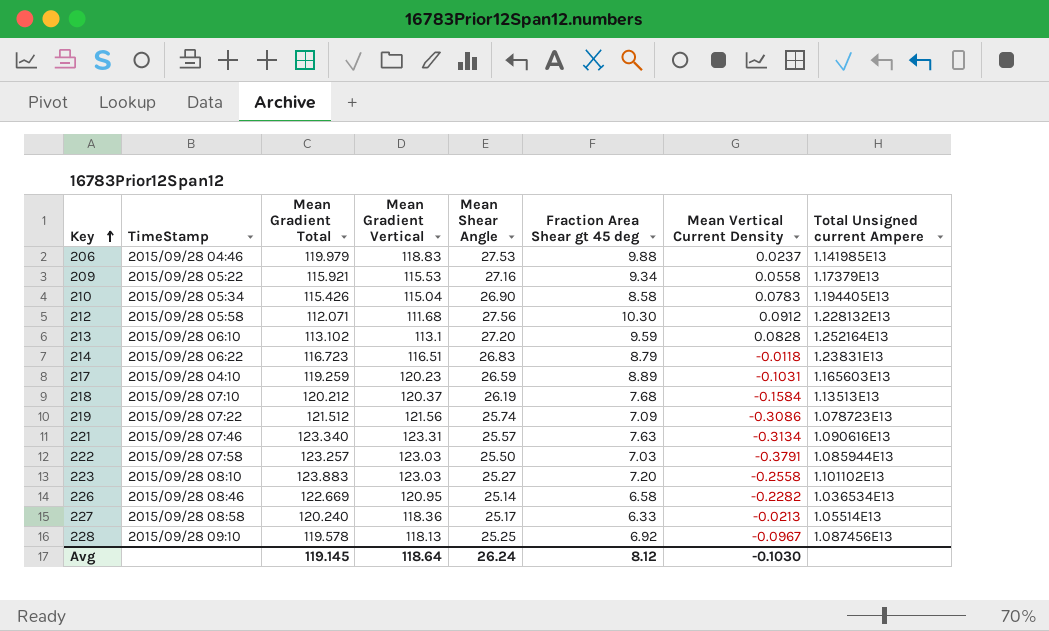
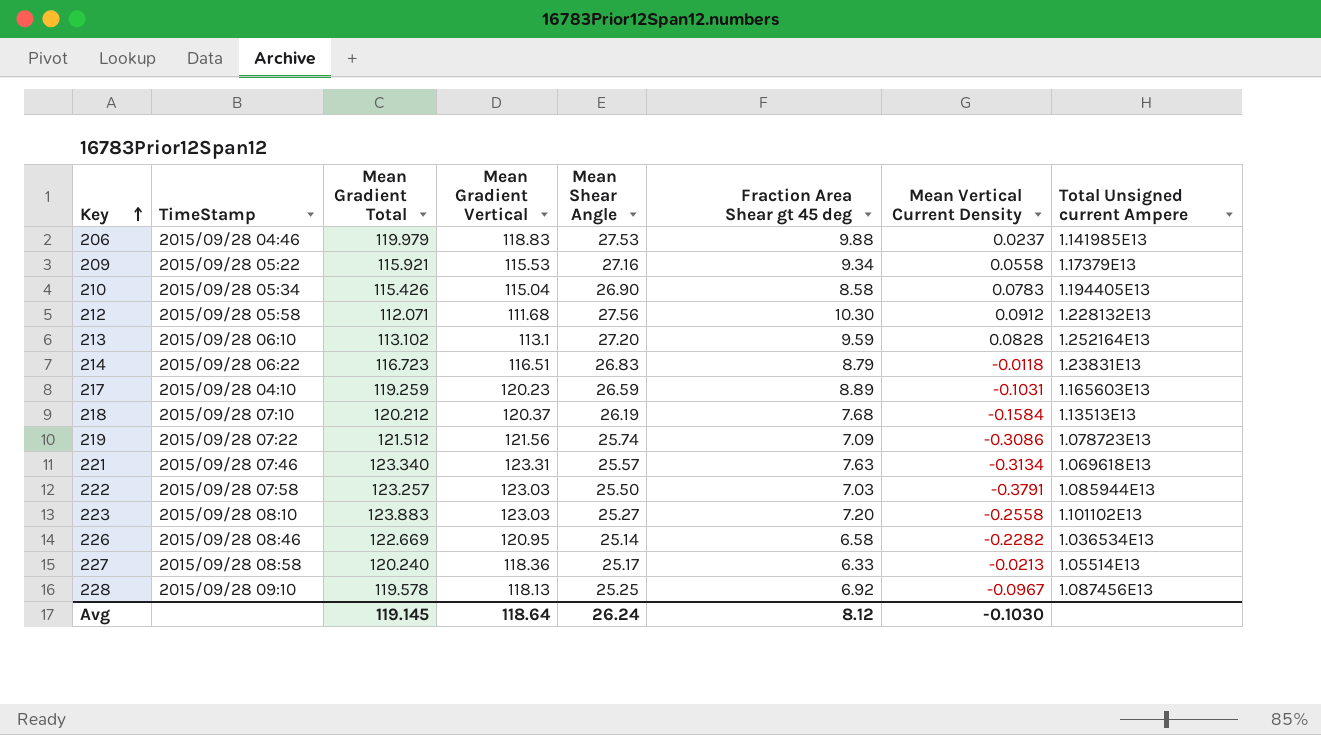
221 | Total Unsigned current Ampere: 1.090616E13 -> 1.069618E13

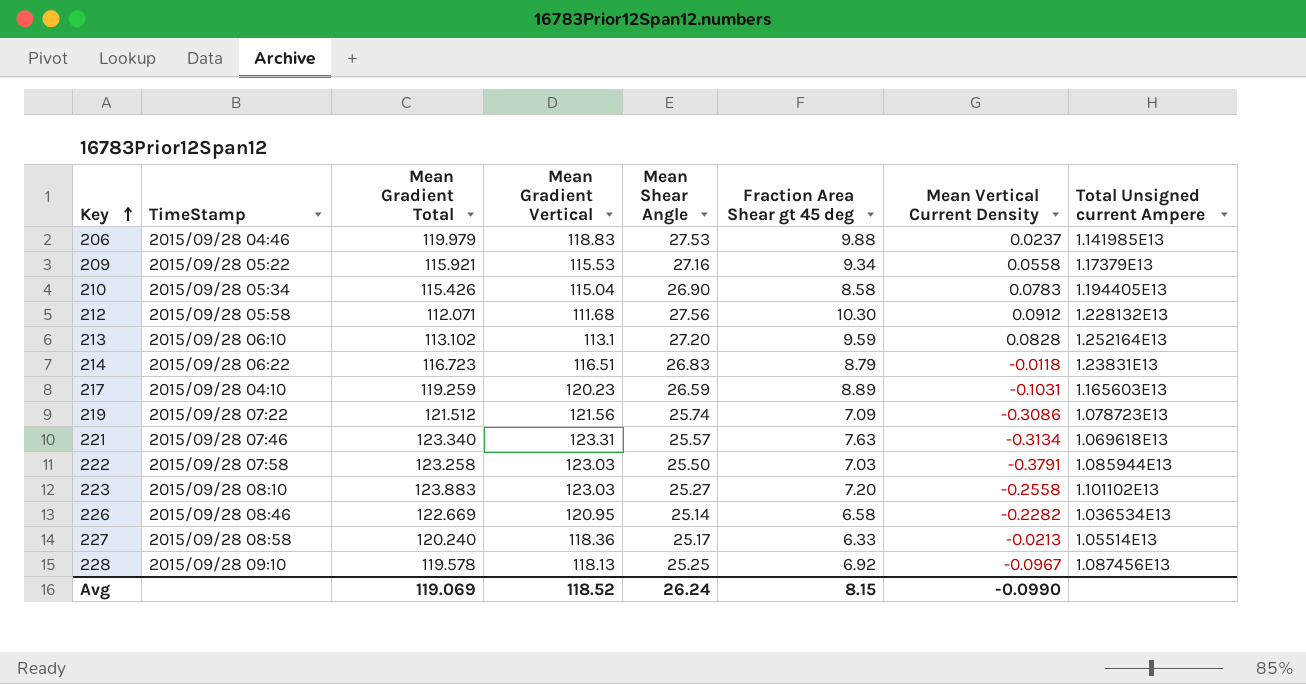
row 218: 2015/09/28 07:10 | 120.212 | 120.37 | 26.19 | 7.68 | -0.1584 | 1.13513E13 -> none
222 | Mean Gradient Total: 123.257 -> 123.258
Avg | Mean Gradient Total: 119.145 -> 119.069
Avg | Mean Gradient Vertical: 118.64 -> 118.52
Avg | Fraction Area Shear gt 45 deg: 8.12 -> 8.15
Avg | Mean Vertical Current Density: -0.1030 -> -0.0990

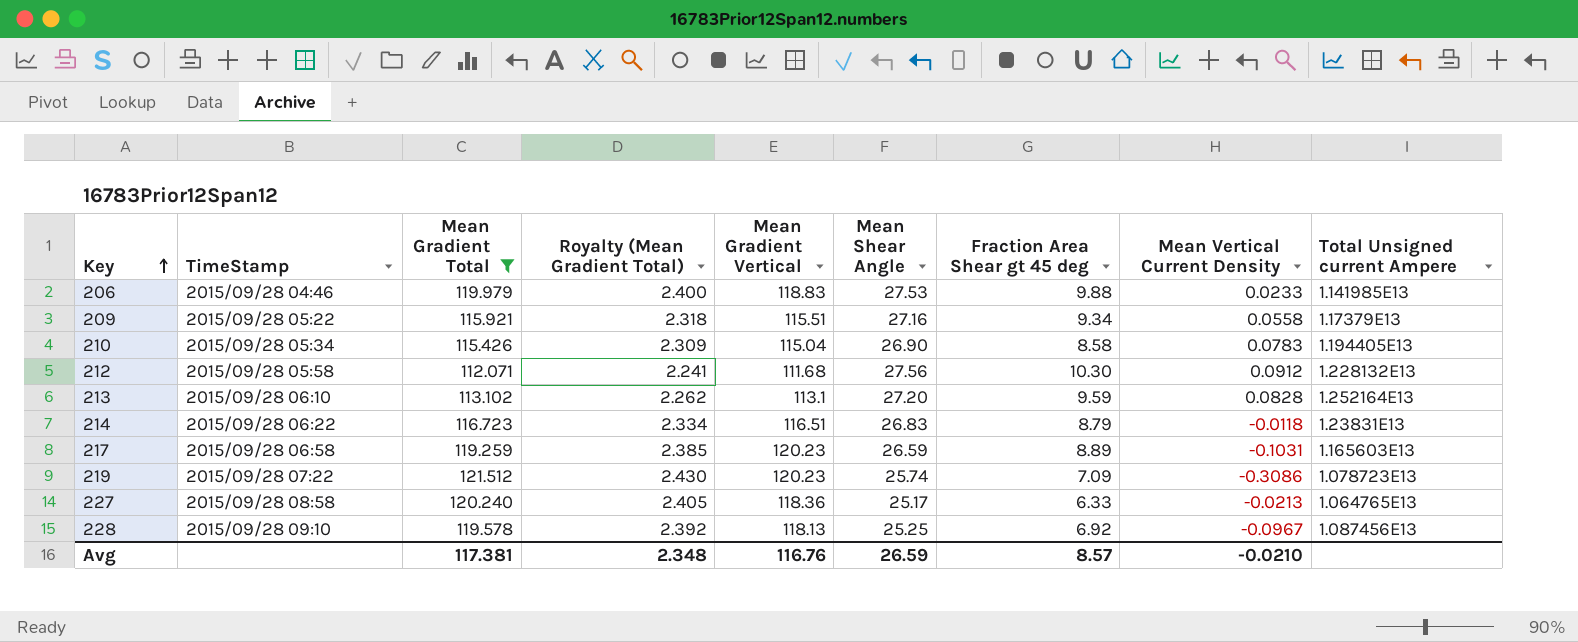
filter: none -> Mean Gradient Total <= 121.512
column Royalty (Mean Gradient Total) | formula: none -> [Mean Gradient Total] * 0.02
206 | Mean Vertical Current Density: 0.0237 -> 0.0233
209 | Mean Gradient Vertical: 115.53 -> 115.51
217 | TimeStamp: 2015/09/28 04:10 -> 2015/09/28 06:58
219 | Mean Gradient Vertical: 121.56 -> 120.23
227 | Total Unsigned current Ampere: 1.05514E13 -> 1.064765E13
Avg | Mean Gradient Total: 119.069 -> 117.381
Avg | Mean Gradient Vertical: 118.52 -> 116.76
Avg | Mean Shear Angle: 26.24 -> 26.59
Avg | Fraction Area Shear gt 45 deg: 8.15 -> 8.57
Avg | Mean Vertical Current Density: -0.0990 -> -0.0210

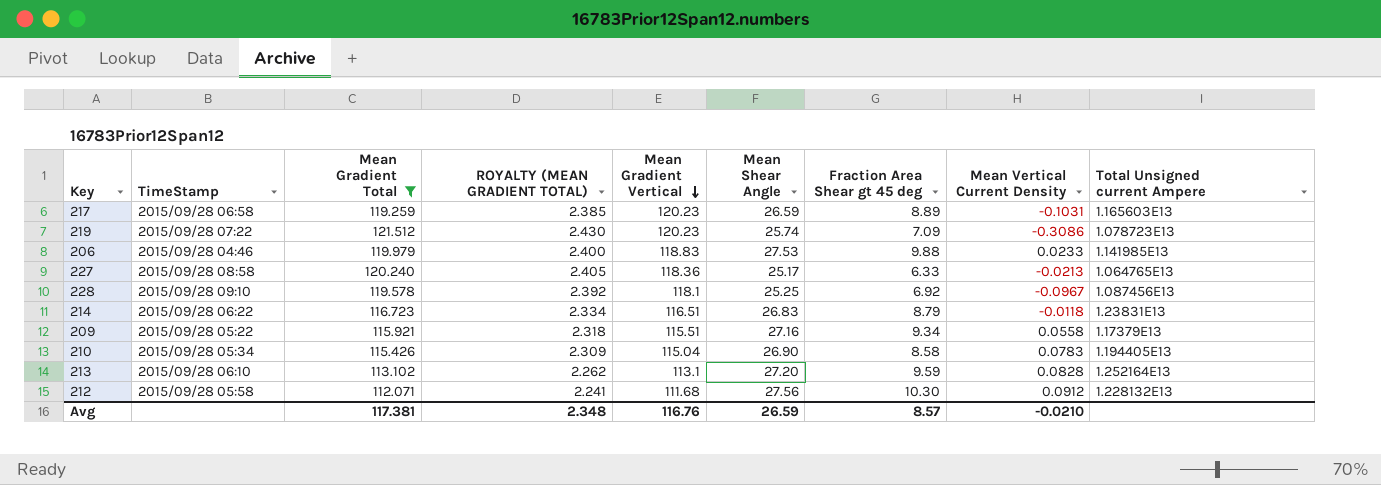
row order: Key ascending -> Mean Gradient Vertical descending
column name: Royalty (Mean Gradient Total) -> ROYALTY (MEAN GRADIENT TOTAL)
228 | Mean Gradient Vertical: 118.13 -> 118.1

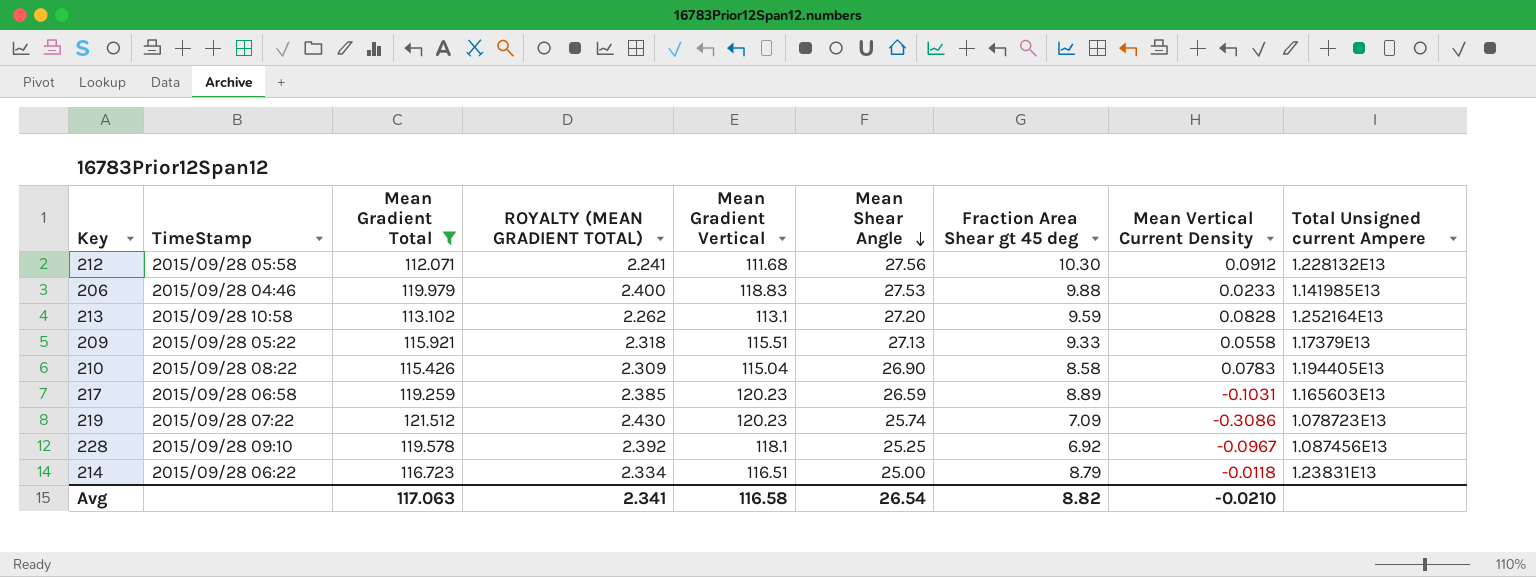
row order: Mean Gradient Vertical descending -> Mean Shear Angle descending
row 227: 2015/09/28 08:58 | 120.240 | 2.405 | 118.36 | 25.17 | 6.33 | -0.0213 | 1.064765E13 -> none
213 | TimeStamp: 2015/09/28 06:10 -> 2015/09/28 10:58
209 | Mean Shear Angle: 27.16 -> 27.13
209 | Fraction Area Shear gt 45 deg: 9.34 -> 9.33
210 | TimeStamp: 2015/09/28 05:34 -> 2015/09/28 08:22
214 | Mean Shear Angle: 26.83 -> 25.00
Avg | Mean Gradient Total: 117.381 -> 117.063
Avg | ROYALTY (MEAN GRADIENT TOTAL): 2.348 -> 2.341
Avg | Mean Gradient Vertical: 116.76 -> 116.58
Avg | Mean Shear Angle: 26.59 -> 26.54
Avg | Fraction Area Shear gt 45 deg: 8.57 -> 8.82

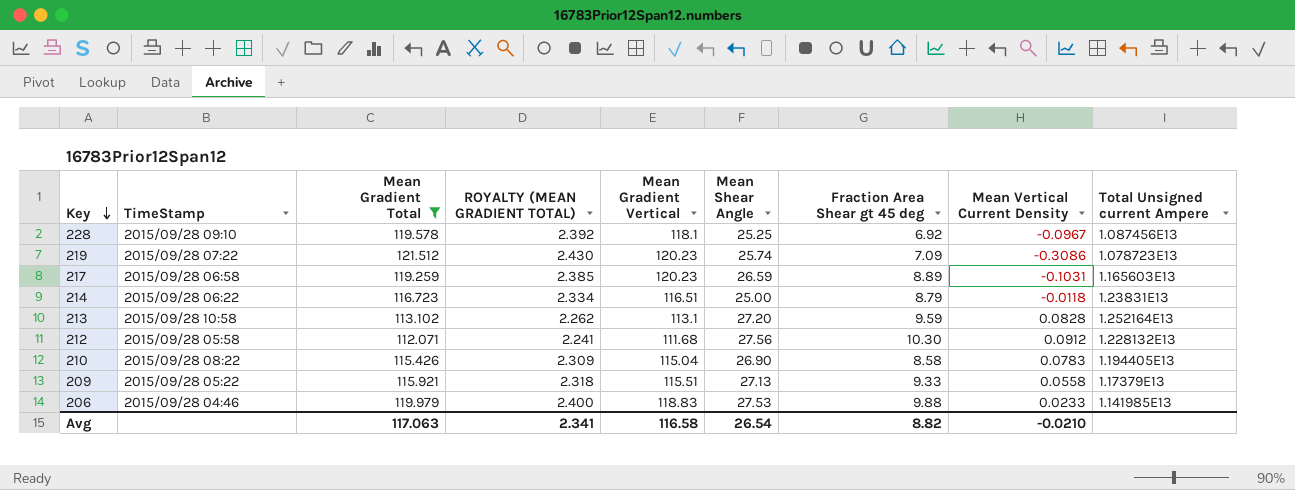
row order: Mean Shear Angle descending -> Key descending

